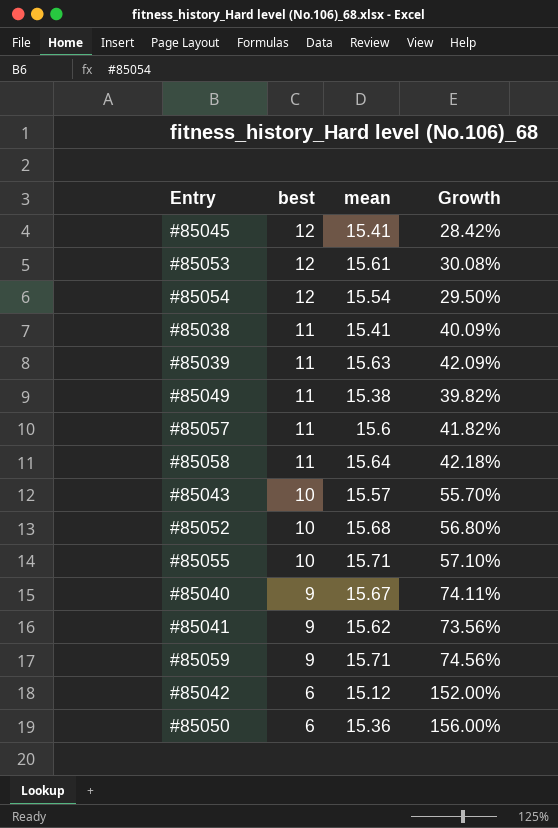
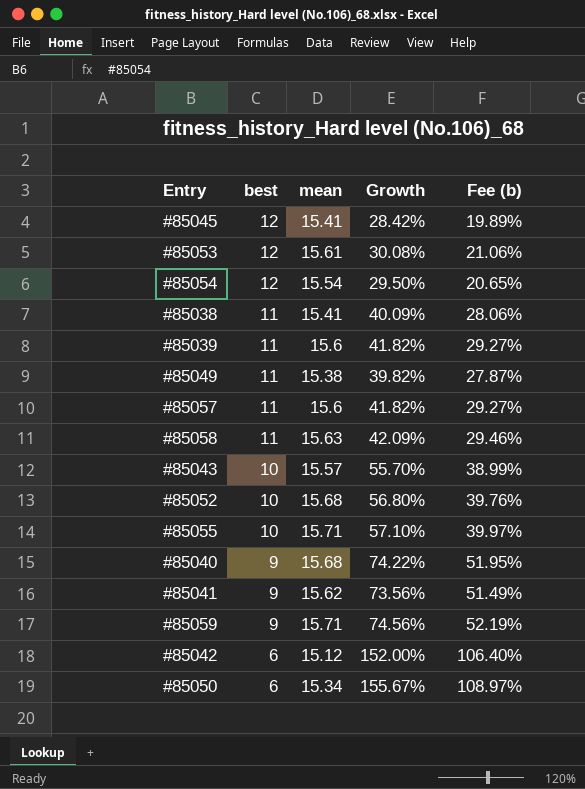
column Fee (b) | formula: none -> [Growth] * 0.7
#85039 | mean: 15.63 -> 15.6
#85039 | Growth: 42.09% -> 41.82%
#85058 | mean: 15.64 -> 15.63
#85058 | Growth: 42.18% -> 42.09%
#85040 | mean: 15.67 -> 15.68
#85040 | Growth: 74.11% -> 74.22%
#85050 | mean: 15.36 -> 15.34
#85050 | Growth: 156.00% -> 155.67%

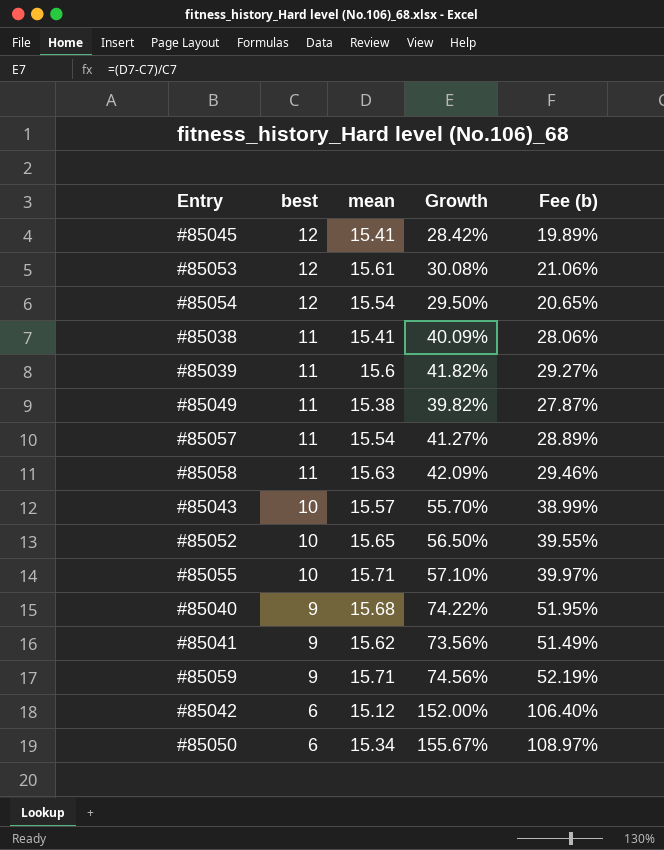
#85057 | mean: 15.6 -> 15.54
#85057 | Growth: 41.82% -> 41.27%
#85057 | Fee (b): 29.27% -> 28.89%
#85052 | mean: 15.68 -> 15.65
#85052 | Growth: 56.80% -> 56.50%
#85052 | Fee (b): 39.76% -> 39.55%

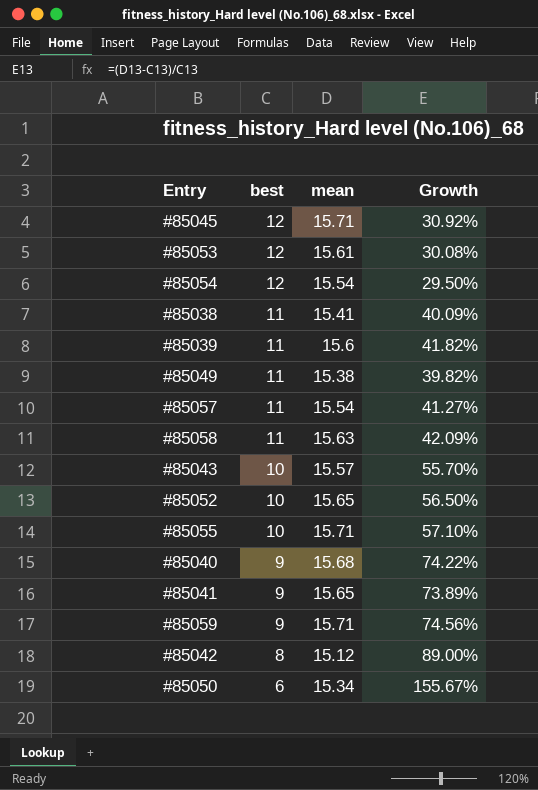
column Fee (b) | formula: [Growth] * 0.7 -> none
#85045 | mean: 15.41 -> 15.71
#85045 | Growth: 28.42% -> 30.92%
#85041 | mean: 15.62 -> 15.65
#85041 | Growth: 73.56% -> 73.89%
#85042 | best: 6 -> 8
#85042 | Growth: 152.00% -> 89.00%

